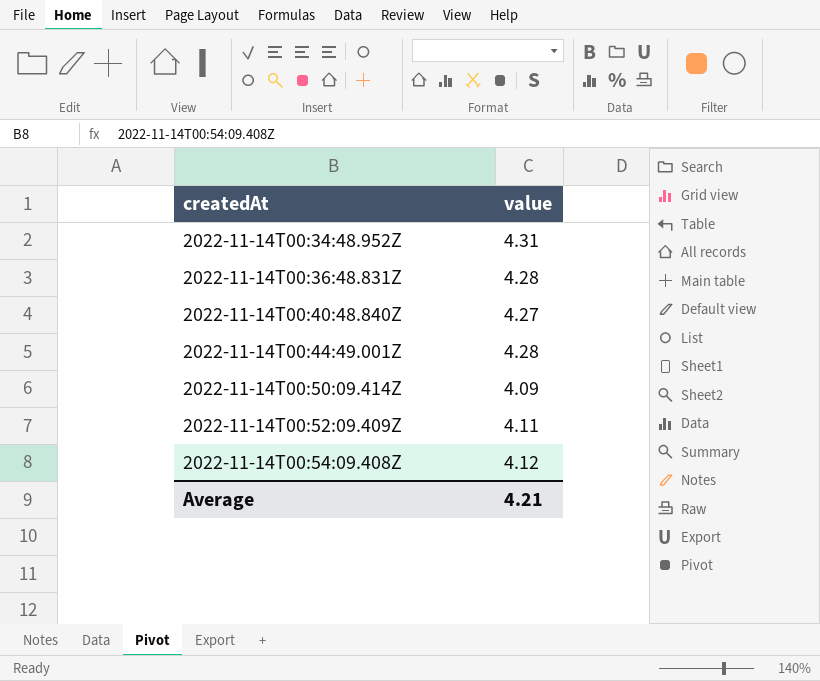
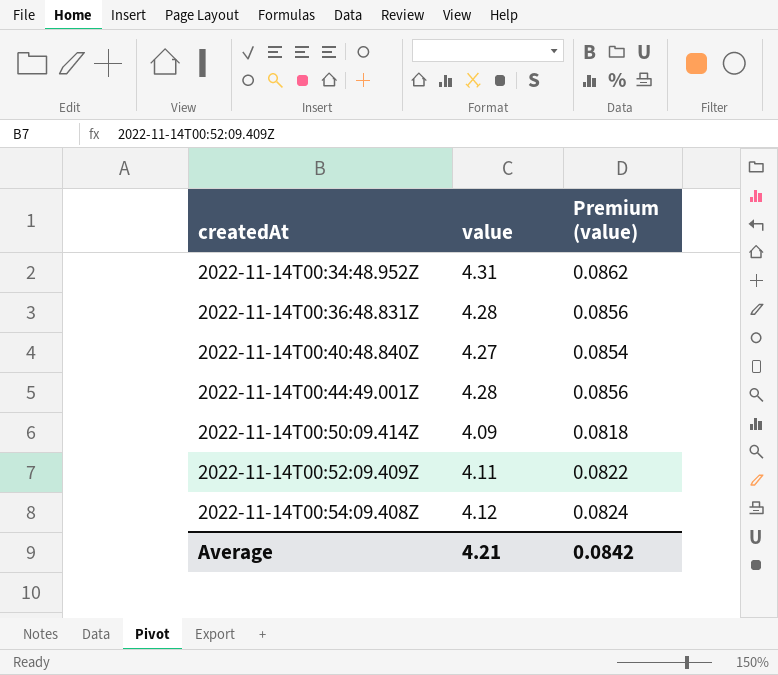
column Premium (value) | formula: none -> [value] * 0.02

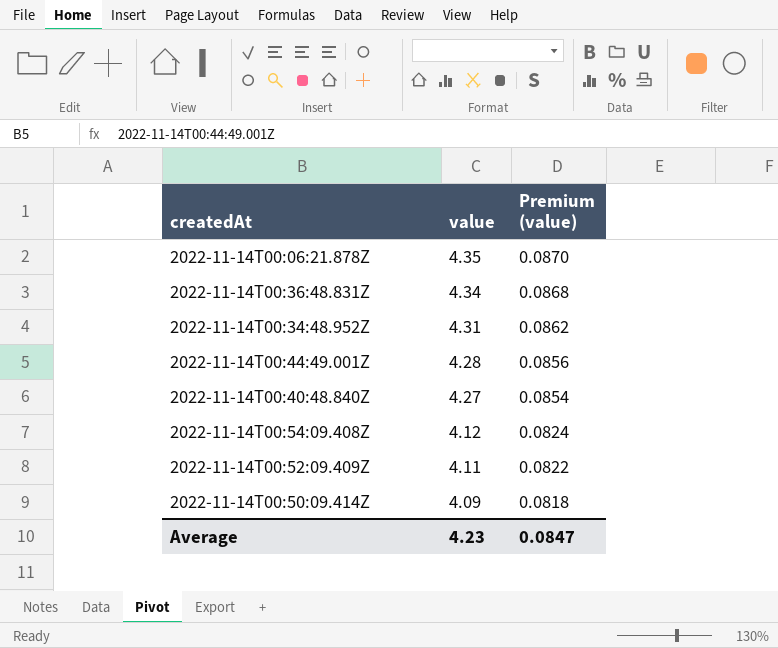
row order: createdAt ascending -> value descending
row 2022-11-14T00:06:21.878Z: none -> 4.35 | 0.0870
2022-11-14T00:36:48.831Z | value: 4.28 -> 4.34
2022-11-14T00:36:48.831Z | Premium (value): 0.0856 -> 0.0868
Average | value: 4.21 -> 4.23
Average | Premium (value): 0.0842 -> 0.0847

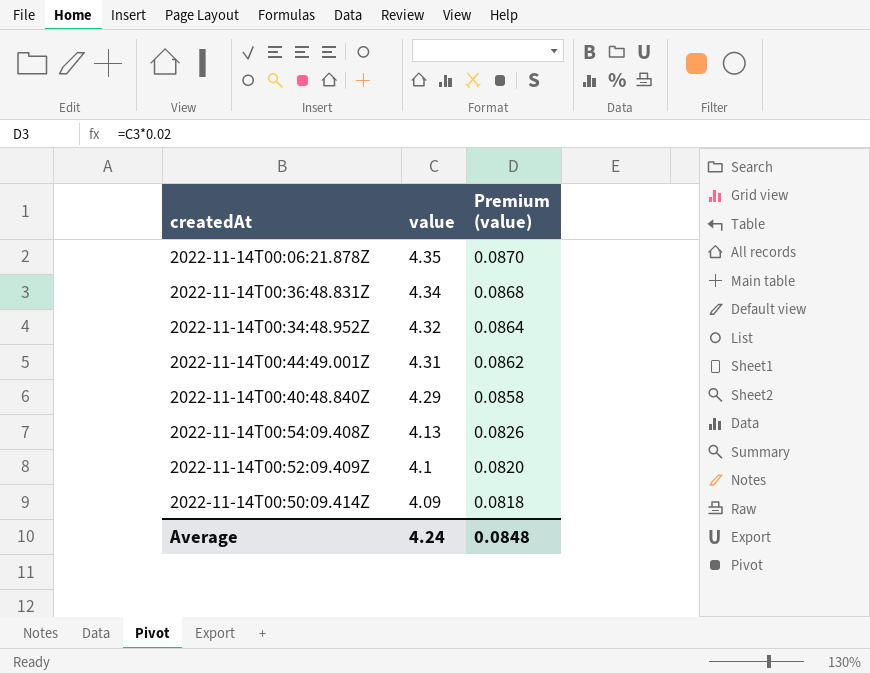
2022-11-14T00:34:48.952Z | value: 4.31 -> 4.32
2022-11-14T00:34:48.952Z | Premium (value): 0.0862 -> 0.0864
2022-11-14T00:44:49.001Z | value: 4.28 -> 4.31
2022-11-14T00:44:49.001Z | Premium (value): 0.0856 -> 0.0862
2022-11-14T00:40:48.840Z | value: 4.27 -> 4.29
2022-11-14T00:40:48.840Z | Premium (value): 0.0854 -> 0.0858
2022-11-14T00:54:09.408Z | value: 4.12 -> 4.13
2022-11-14T00:54:09.408Z | Premium (value): 0.0824 -> 0.0826
2022-11-14T00:52:09.409Z | value: 4.11 -> 4.1
2022-11-14T00:52:09.409Z | Premium (value): 0.0822 -> 0.0820
Average | value: 4.23 -> 4.24
Average | Premium (value): 0.0847 -> 0.0848

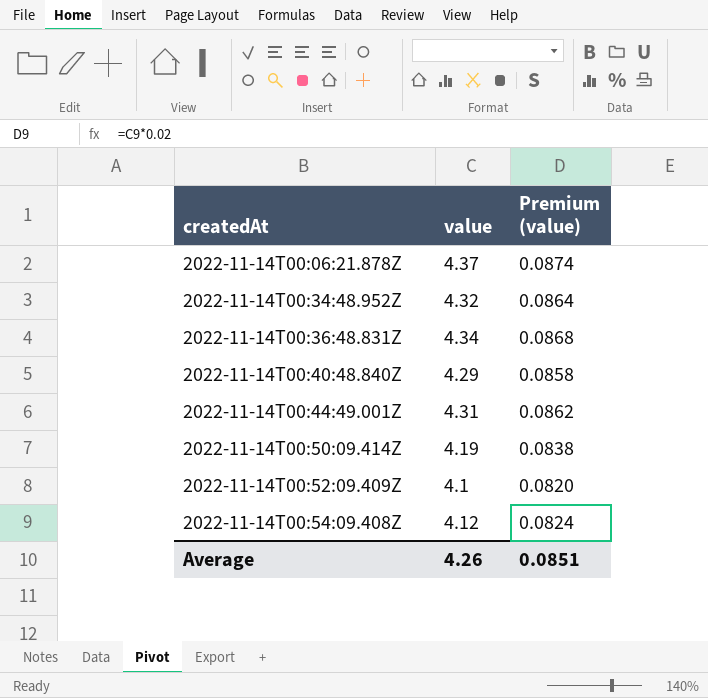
row order: value descending -> createdAt ascending
2022-11-14T00:06:21.878Z | value: 4.35 -> 4.37
2022-11-14T00:06:21.878Z | Premium (value): 0.0870 -> 0.0874
2022-11-14T00:50:09.414Z | value: 4.09 -> 4.19
2022-11-14T00:50:09.414Z | Premium (value): 0.0818 -> 0.0838
2022-11-14T00:54:09.408Z | value: 4.13 -> 4.12
2022-11-14T00:54:09.408Z | Premium (value): 0.0826 -> 0.0824
Average | value: 4.24 -> 4.26
Average | Premium (value): 0.0848 -> 0.0851

